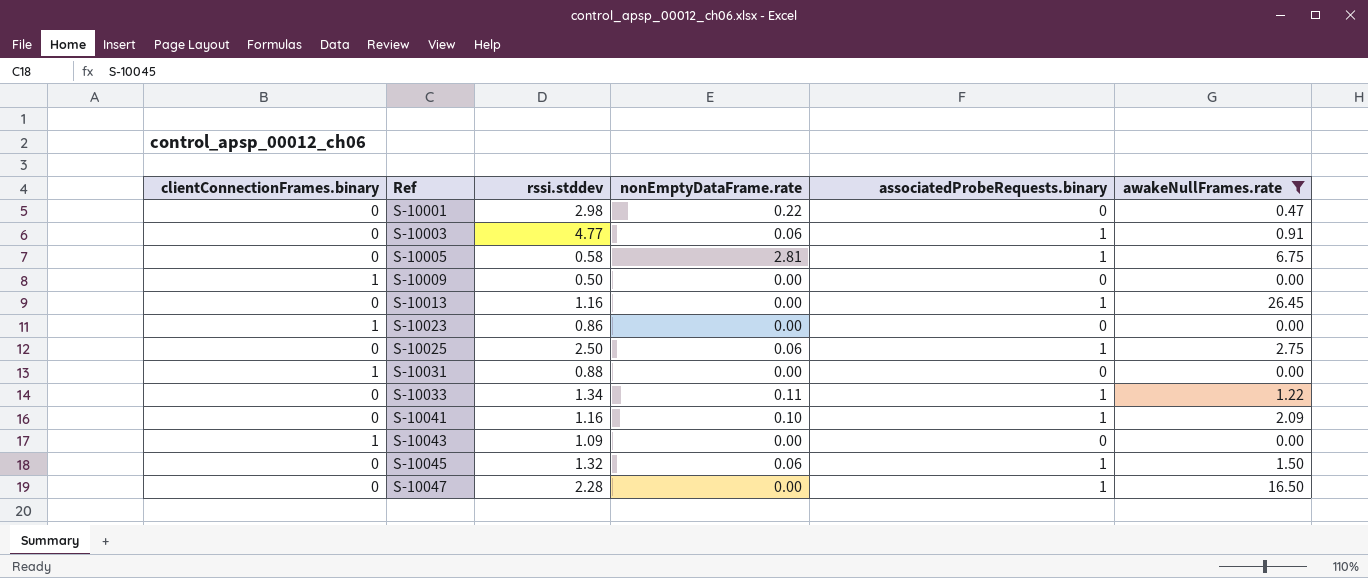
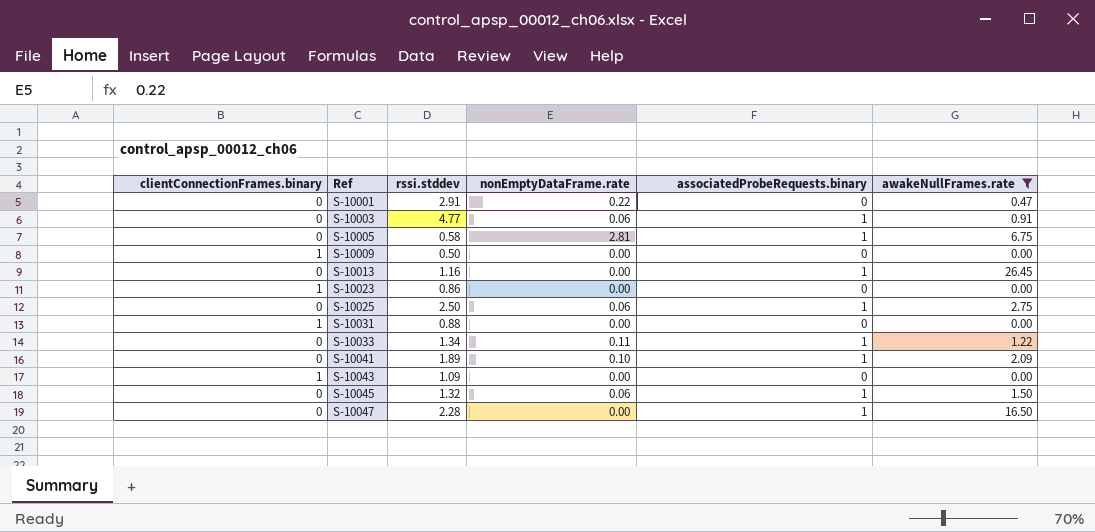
S-10001 | rssi.stddev: 2.98 -> 2.91
S-10041 | rssi.stddev: 1.16 -> 1.89

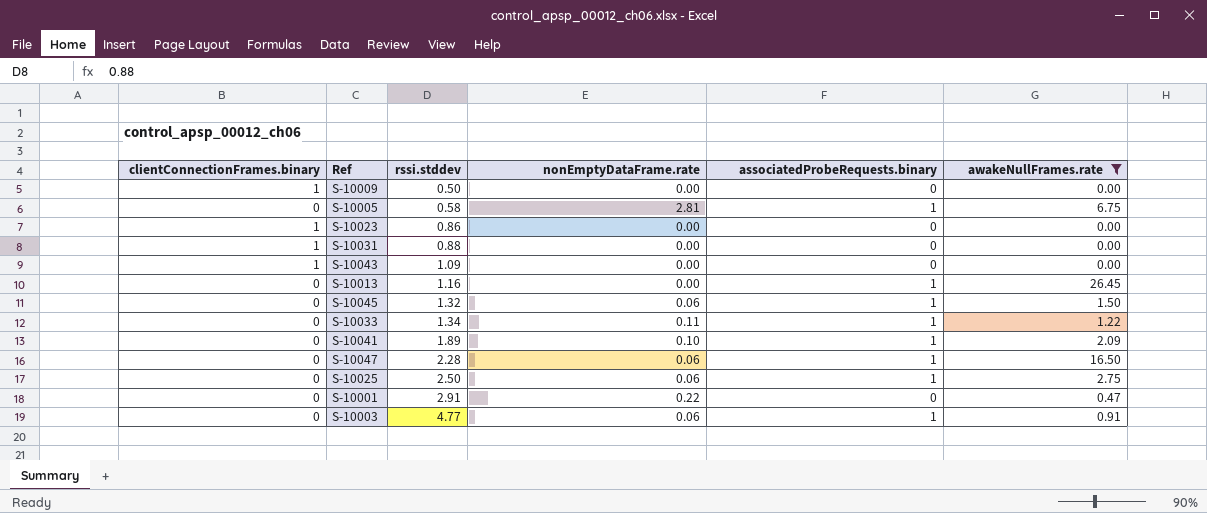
row order: Ref ascending -> rssi.stddev ascending
S-10047 | nonEmptyDataFrame.rate: 0.00 -> 0.06

